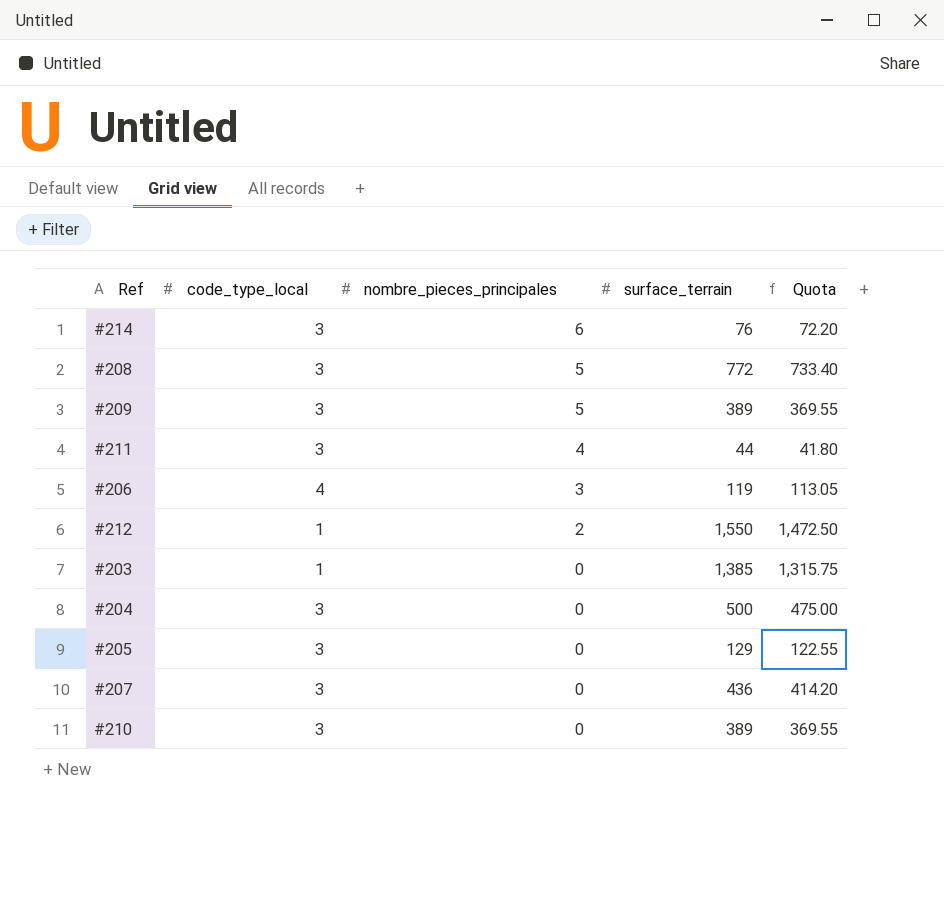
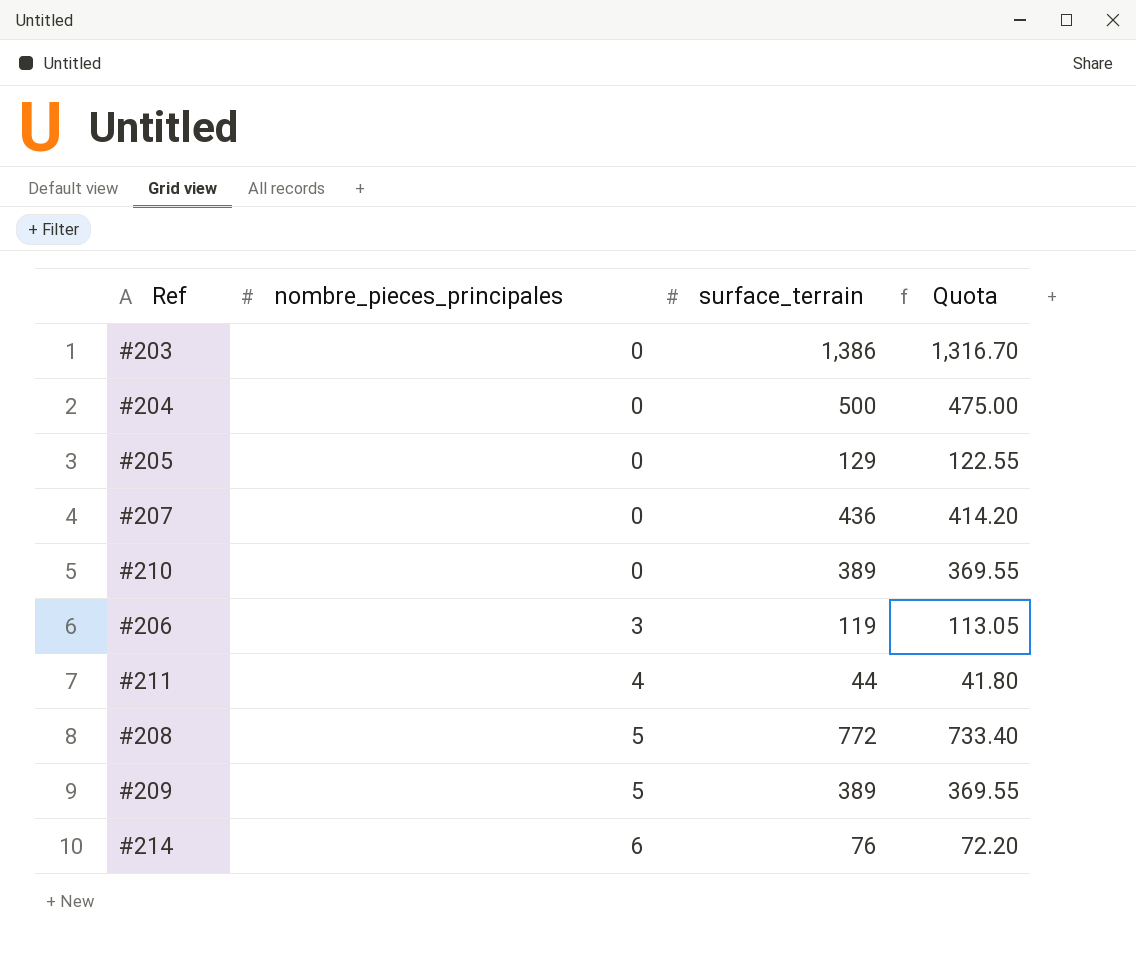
row order: nombre_pieces_principales descending -> nombre_pieces_principales ascending
column code_type_local | position: 2 -> none
row #212: 1 | 2 | 1,550 | 1,472.50 -> none
#203 | surface_terrain: 1,385 -> 1,386
#203 | Quota: 1,315.75 -> 1,316.70

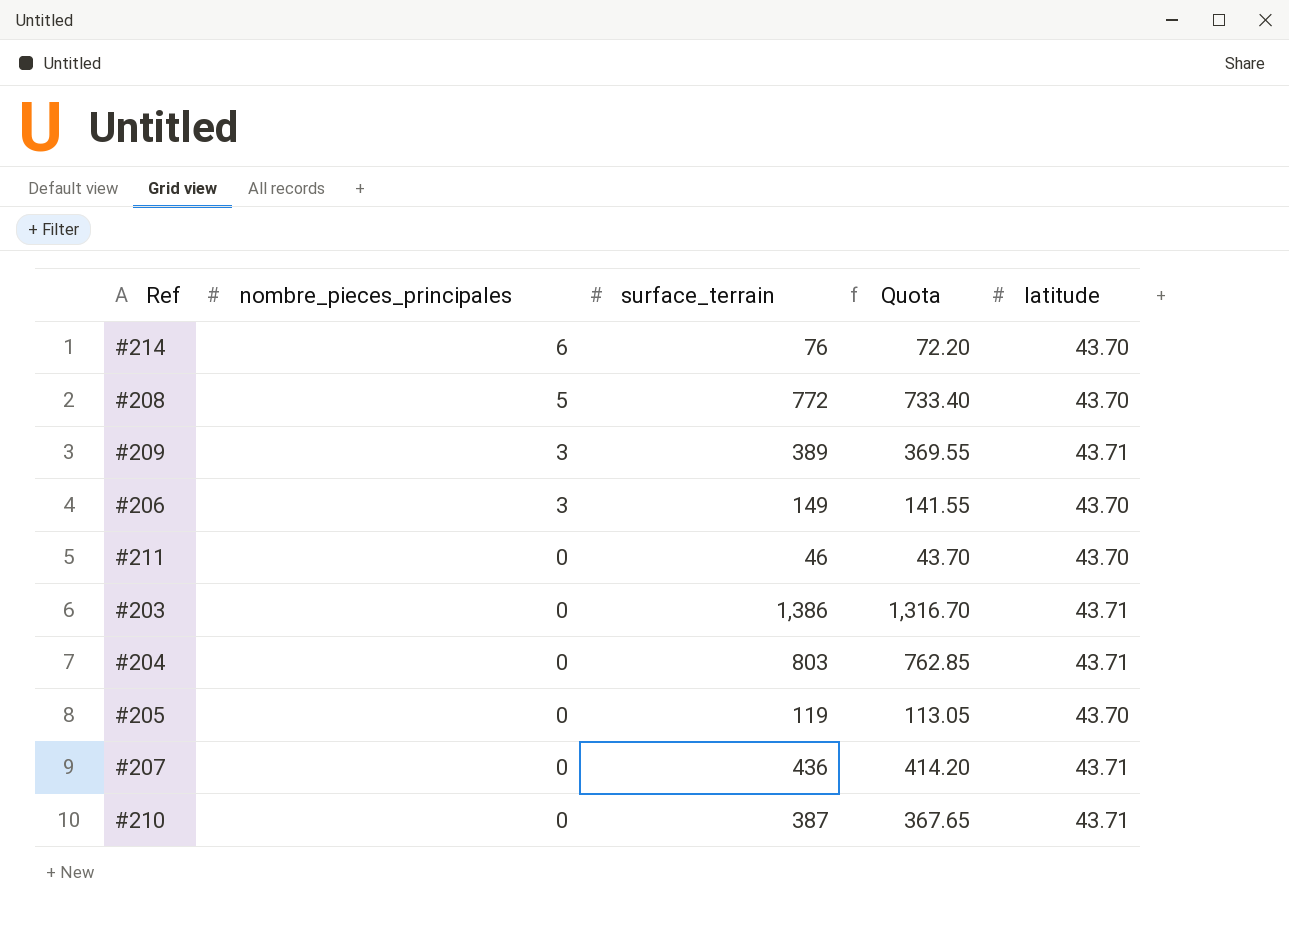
row order: nombre_pieces_principales ascending -> nombre_pieces_principales descending
column latitude | position: none -> 5
#209 | nombre_pieces_principales: 5 -> 3
#206 | surface_terrain: 119 -> 149
#206 | Quota: 113.05 -> 141.55
#211 | nombre_pieces_principales: 4 -> 0
#211 | surface_terrain: 44 -> 46
#211 | Quota: 41.80 -> 43.70
#204 | surface_terrain: 500 -> 803
#204 | Quota: 475.00 -> 762.85
#205 | surface_terrain: 129 -> 119
#205 | Quota: 122.55 -> 113.05
#210 | surface_terrain: 389 -> 387
#210 | Quota: 369.55 -> 367.65

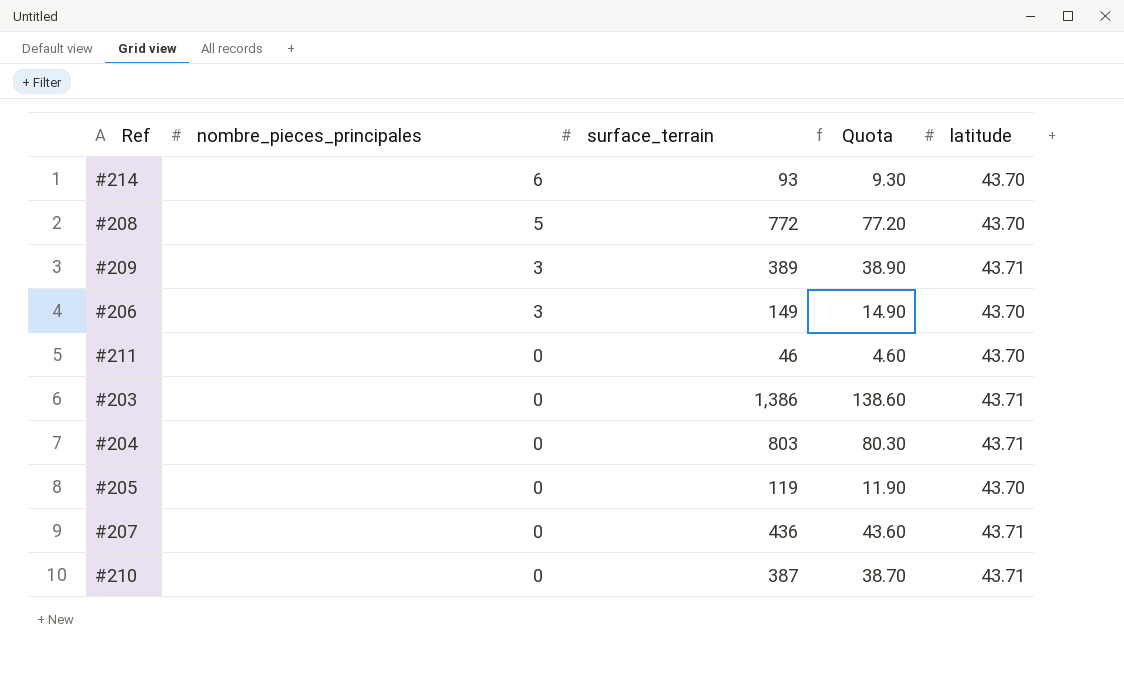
column Quota | formula: [surface_terrain] * 0.95 -> [surface_terrain] * 0.1
#214 | surface_terrain: 76 -> 93

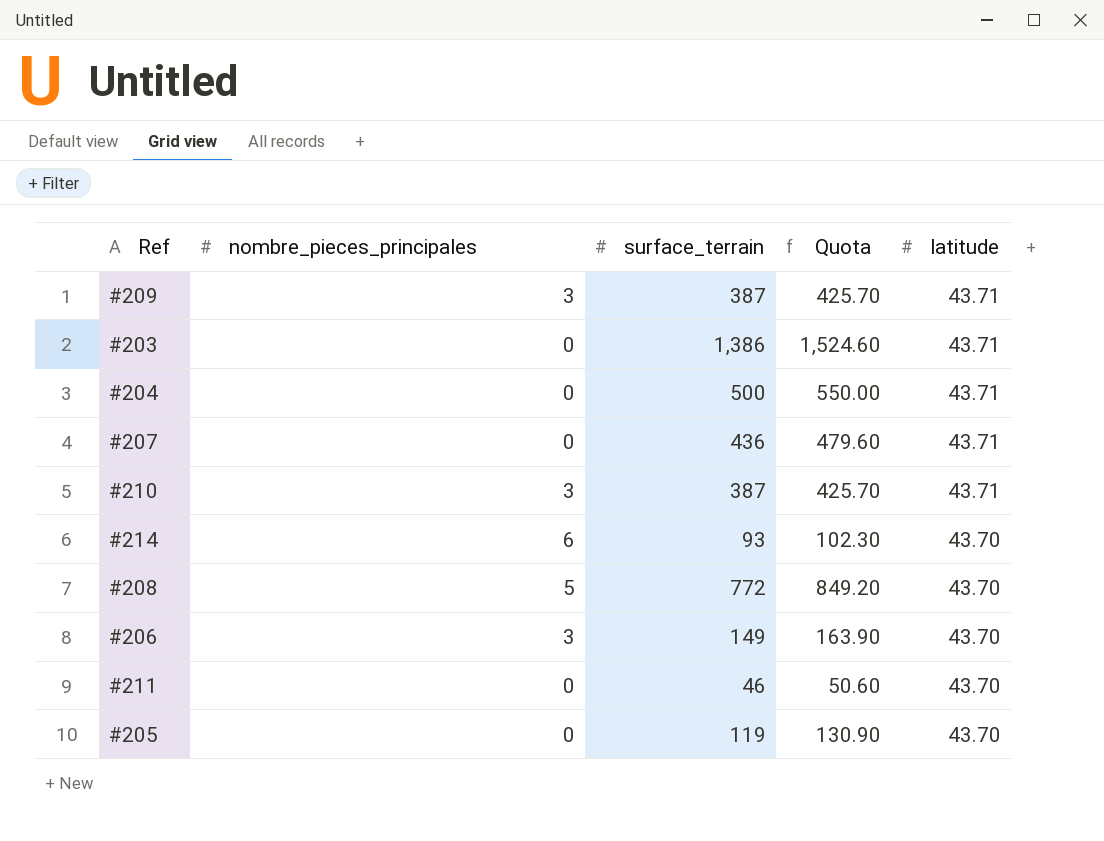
row order: nombre_pieces_principales descending -> latitude descending
column Quota | formula: [surface_terrain] * 0.1 -> [surface_terrain] * 1.1
#209 | surface_terrain: 389 -> 387
#204 | surface_terrain: 803 -> 500
#210 | nombre_pieces_principales: 0 -> 3

